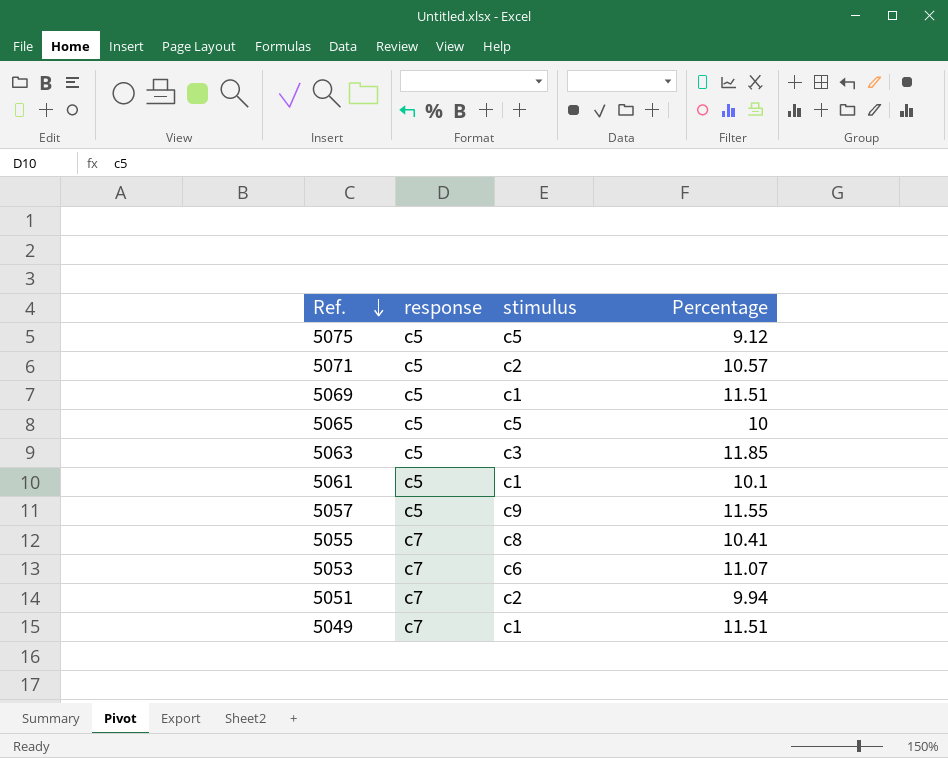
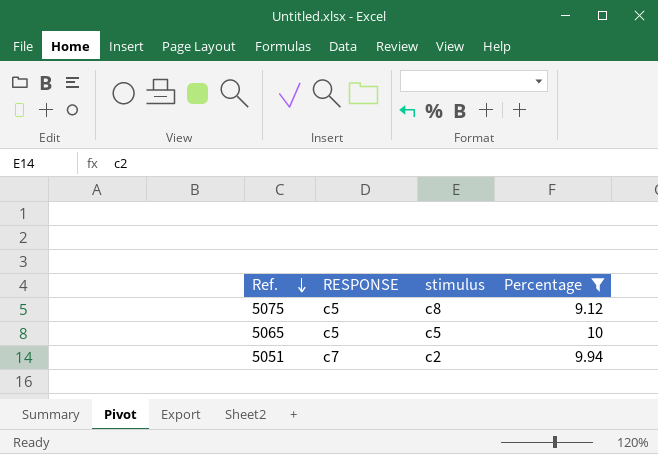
filter: none -> Percentage <= 10
column name: response -> RESPONSE
5075 | stimulus: c5 -> c8

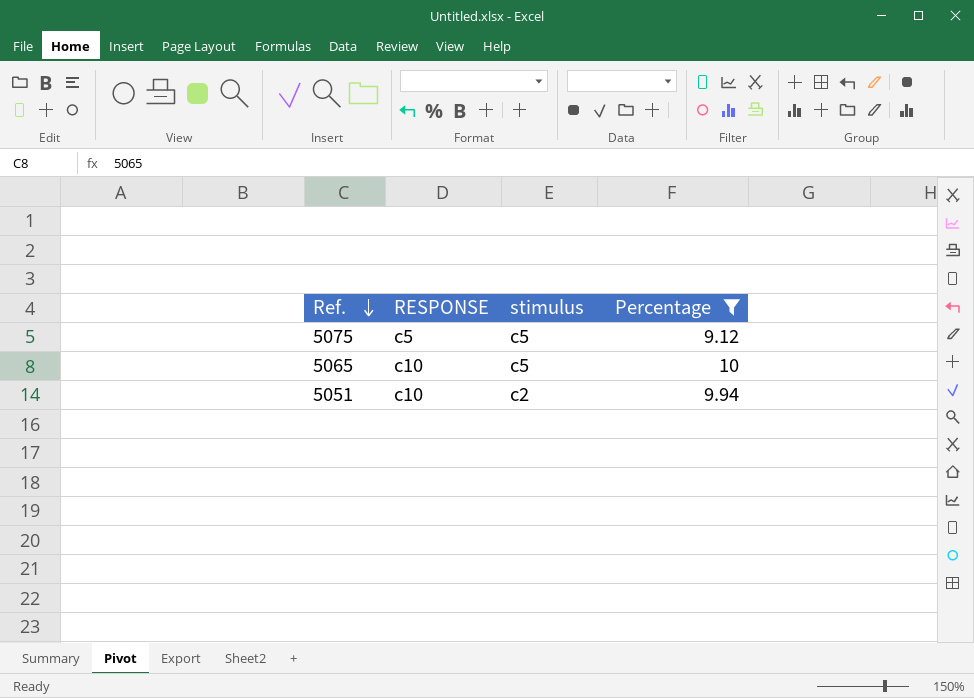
5075 | stimulus: c8 -> c5
5065 | RESPONSE: c5 -> c10
5051 | RESPONSE: c7 -> c10

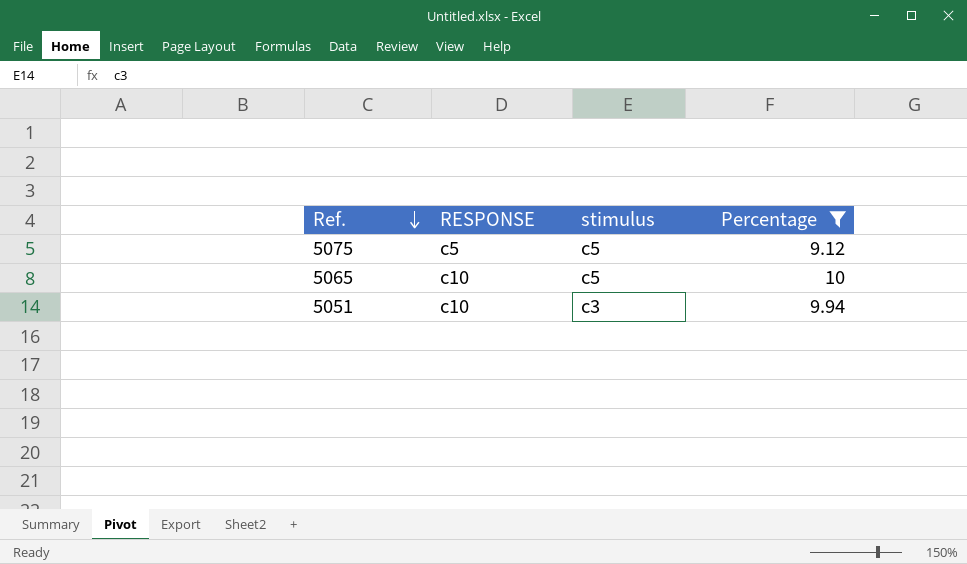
5051 | stimulus: c2 -> c3

